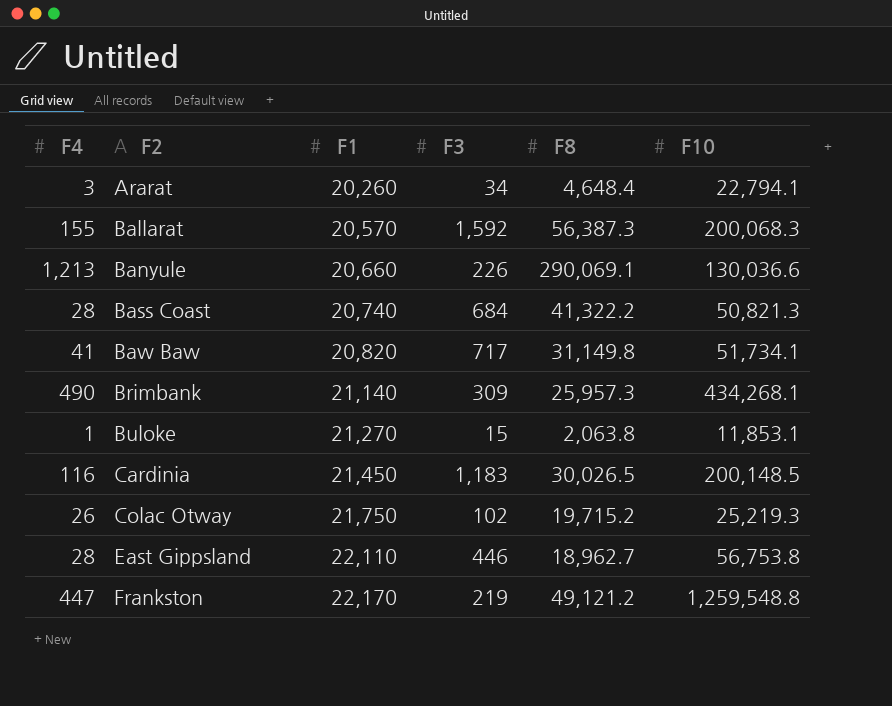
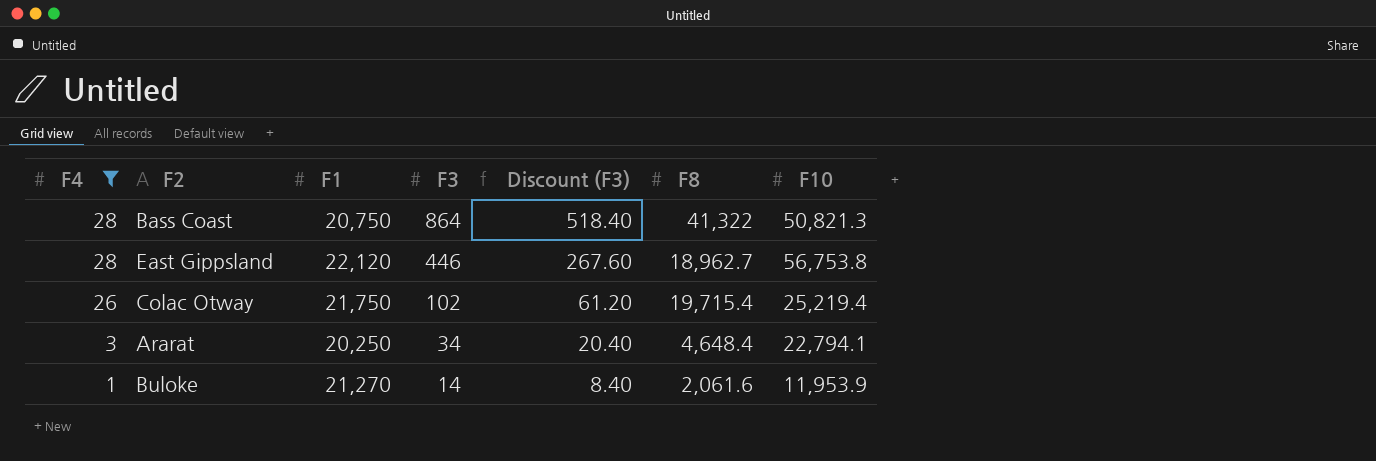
filter: none -> F4 <= 28
row order: F2 ascending -> F4 descending
column Discount (F3) | formula: none -> [F3] * 0.6
Bass Coast | F1: 20,740 -> 20,750
Bass Coast | F3: 684 -> 864
Bass Coast | F8: 41,322.2 -> 41,322
East Gippsland | F1: 22,110 -> 22,120
Colac Otway | F8: 19,715.2 -> 19,715.4
Colac Otway | F10: 25,219.3 -> 25,219.4
Ararat | F1: 20,260 -> 20,250
Buloke | F3: 15 -> 14
Buloke | F8: 2,063.8 -> 2,061.6
Buloke | F10: 11,853.1 -> 11,953.9

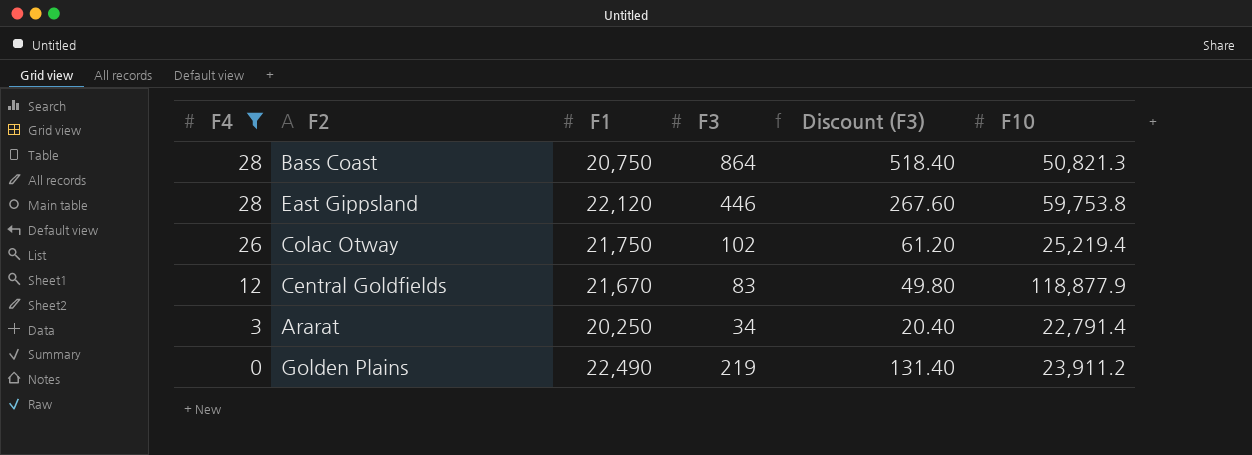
column F8 | position: 6 -> none
row Buloke: 1 | 21,270 | 14 | 8.40 | 2,061.6 | 11,953.9 -> none
East Gippsland | F10: 56,753.8 -> 59,753.8
row Central Goldfields: none -> 12 | 21,670 | 83 | 49.80 | 118,877.9
Ararat | F10: 22,794.1 -> 22,791.4
row Golden Plains: none -> 0 | 22,490 | 219 | 131.40 | 23,911.2

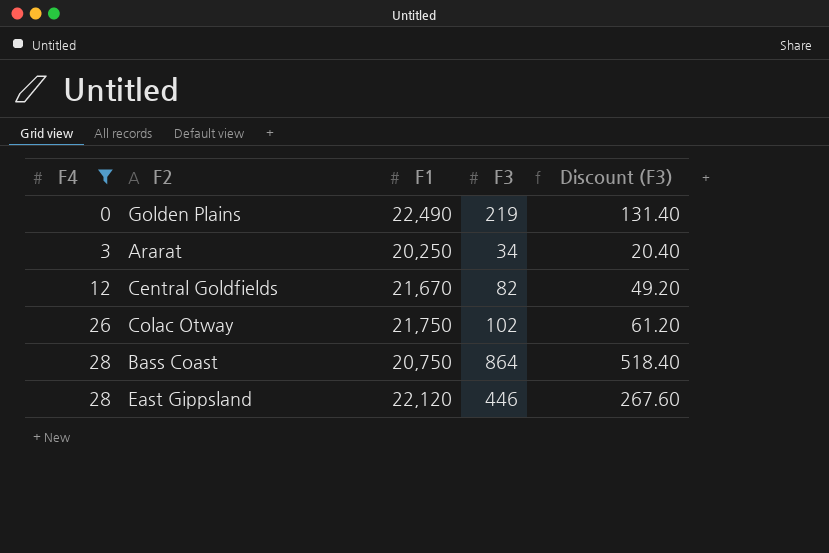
row order: F4 descending -> F4 ascending
column F10 | position: 6 -> none
Central Goldfields | F3: 83 -> 82
Central Goldfields | Discount (F3): 49.80 -> 49.20

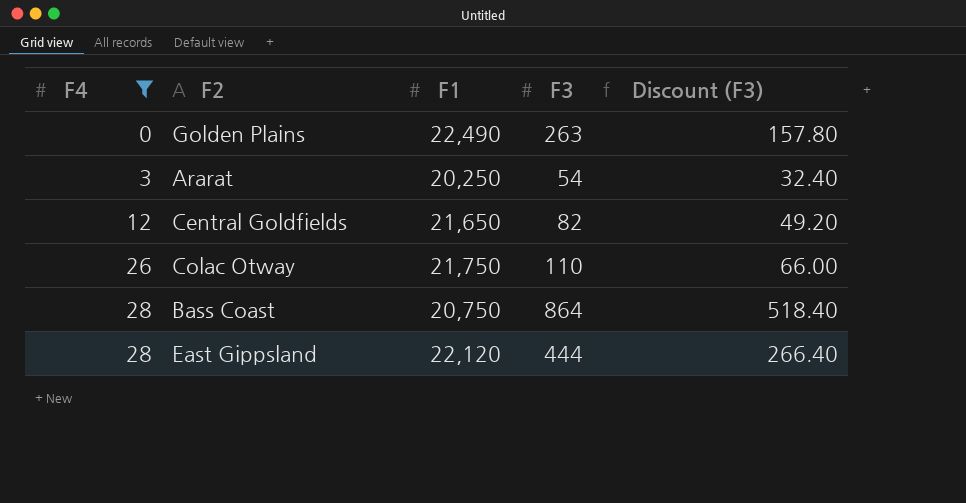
Golden Plains | F3: 219 -> 263
Golden Plains | Discount (F3): 131.40 -> 157.80
Ararat | F3: 34 -> 54
Ararat | Discount (F3): 20.40 -> 32.40
Central Goldfields | F1: 21,670 -> 21,650
Colac Otway | F3: 102 -> 110
Colac Otway | Discount (F3): 61.20 -> 66.00
East Gippsland | F3: 446 -> 444
East Gippsland | Discount (F3): 267.60 -> 266.40

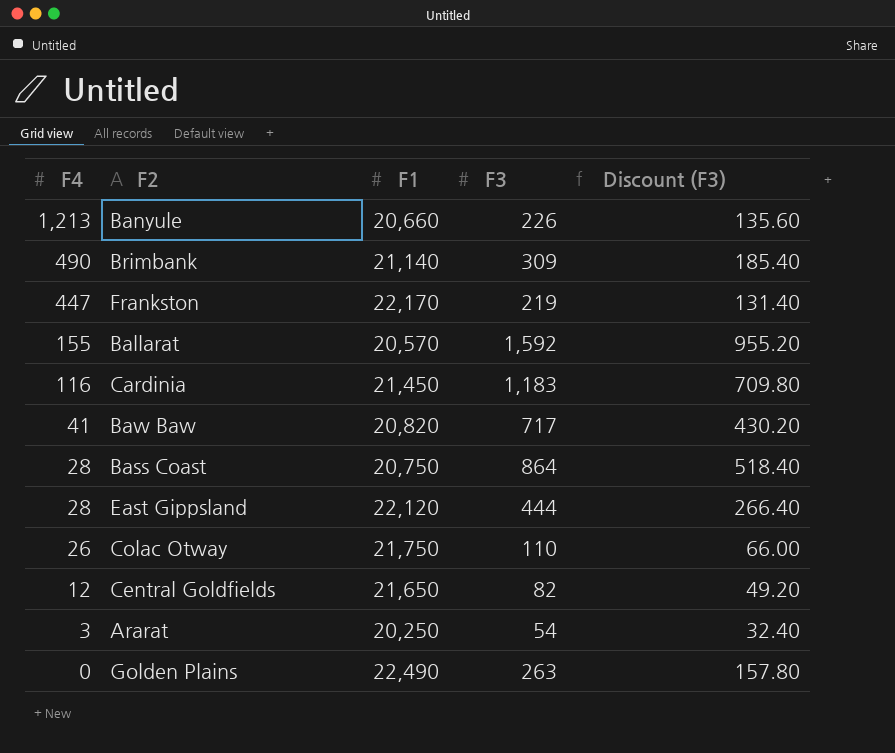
filter: F4 <= 28 -> none
row order: F4 ascending -> F4 descending

